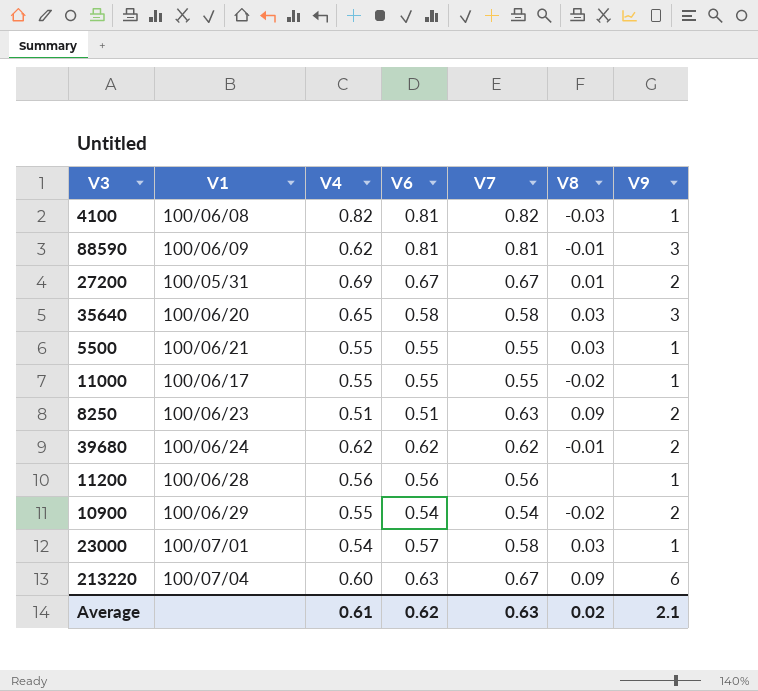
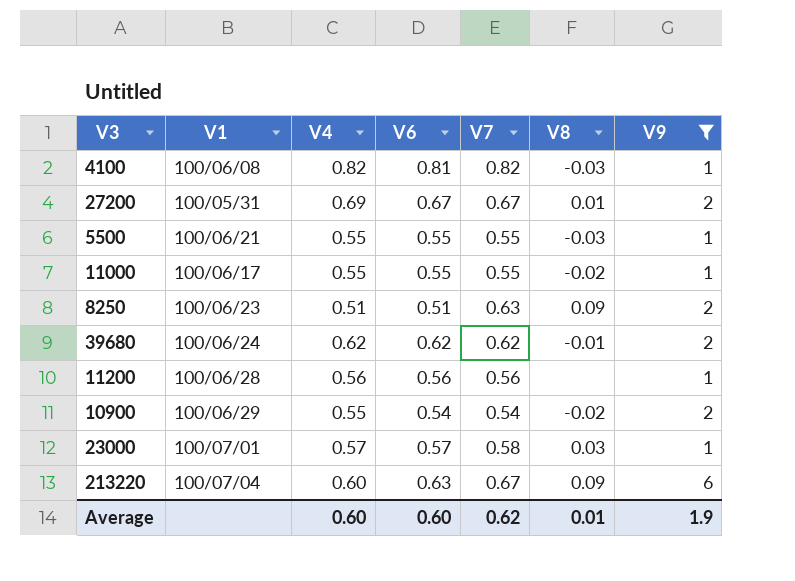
filter: none -> V9 != 3
5500 | V8: 0.03 -> -0.03
23000 | V4: 0.54 -> 0.57
Average | V4: 0.61 -> 0.60
Average | V6: 0.62 -> 0.60
Average | V7: 0.63 -> 0.62
Average | V8: 0.02 -> 0.01
Average | V9: 2.1 -> 1.9

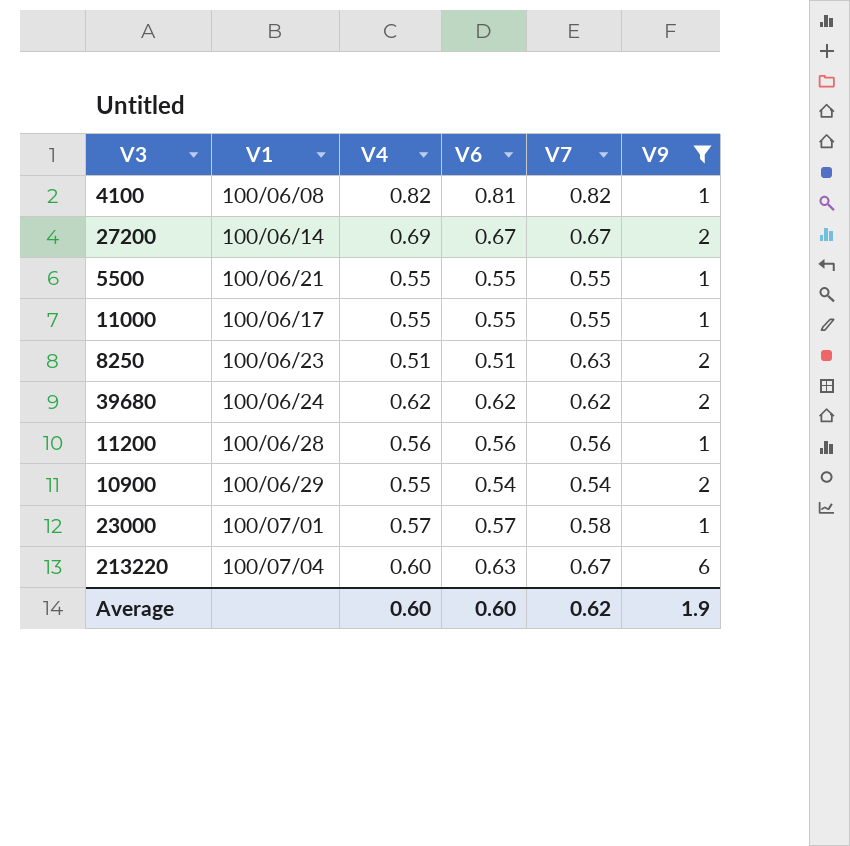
column V8 | position: 6 -> none
27200 | V1: 100/05/31 -> 100/06/14

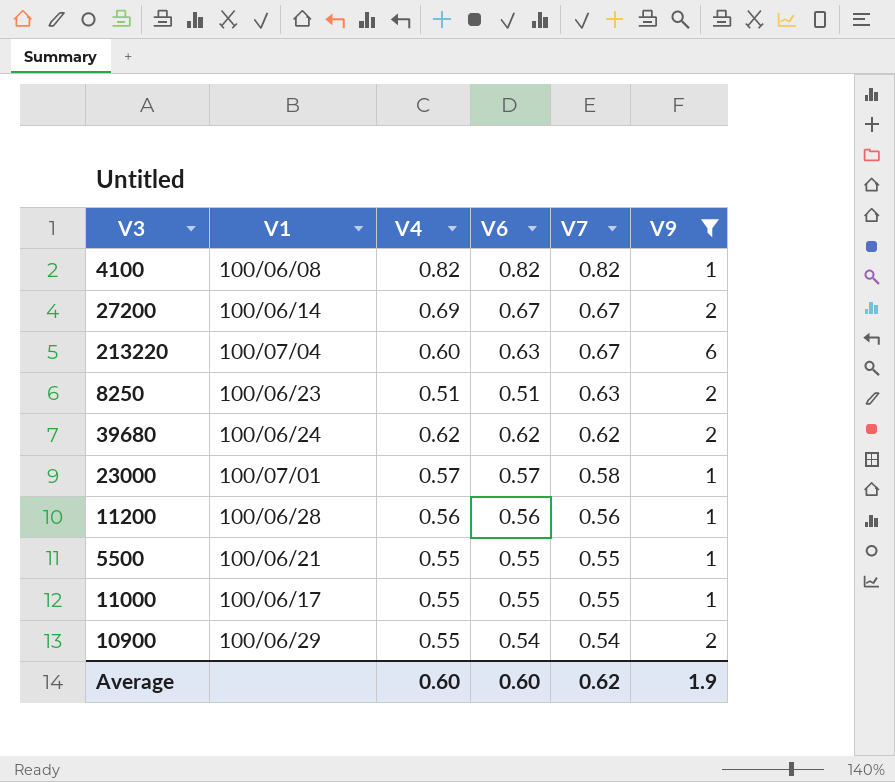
row order: none -> V7 descending
4100 | V6: 0.81 -> 0.82

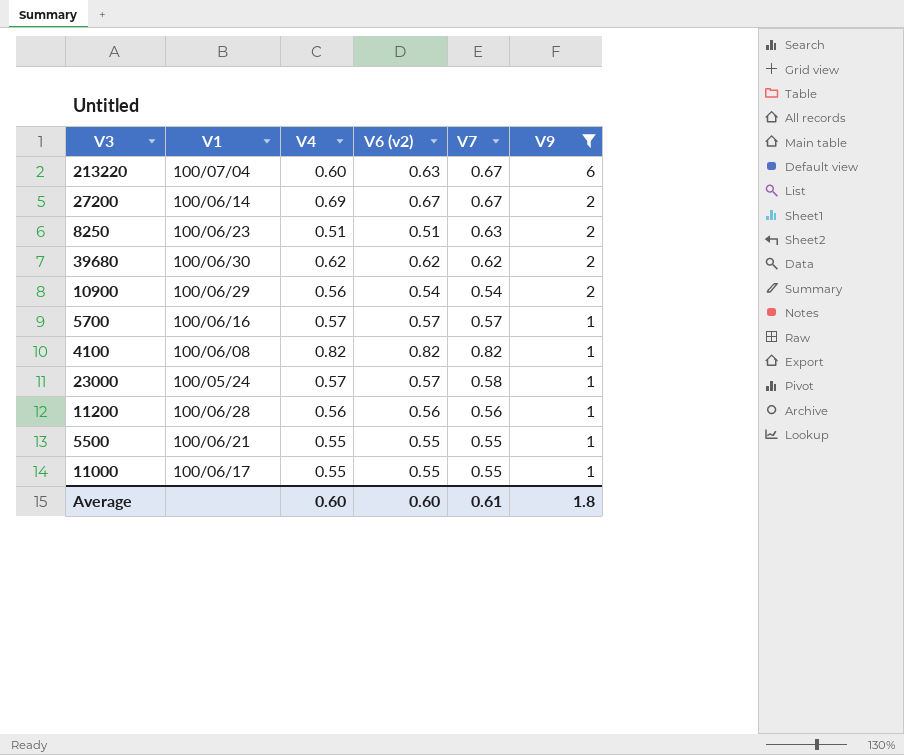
row order: V7 descending -> V9 descending
column name: V6 -> V6 (v2)
39680 | V1: 100/06/24 -> 100/06/30
10900 | V4: 0.55 -> 0.56
row 5700: none -> 100/06/16 | 0.57 | 0.57 | 0.57 | 1
23000 | V1: 100/07/01 -> 100/05/24
Average | V7: 0.62 -> 0.61
Average | V9: 1.9 -> 1.8

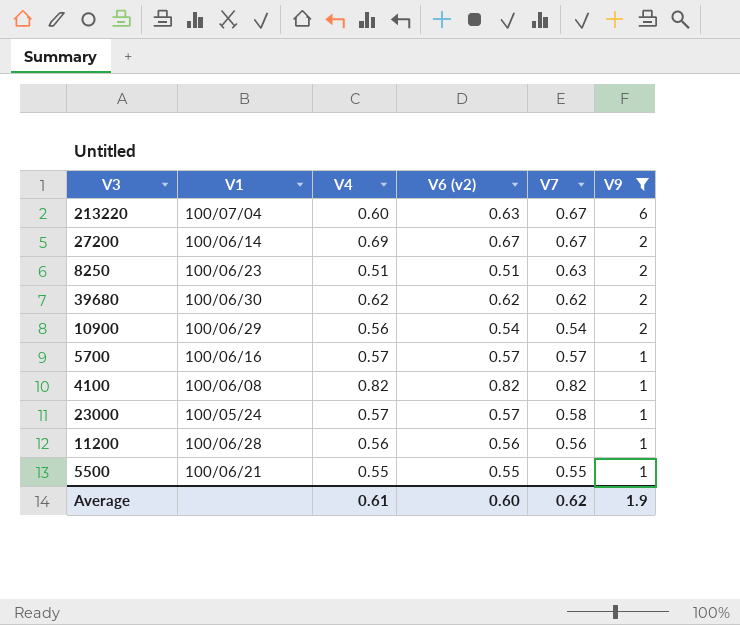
row 11000: 100/06/17 | 0.55 | 0.55 | 0.55 | 1 -> none
Average | V4: 0.60 -> 0.61
Average | V7: 0.61 -> 0.62
Average | V9: 1.8 -> 1.9

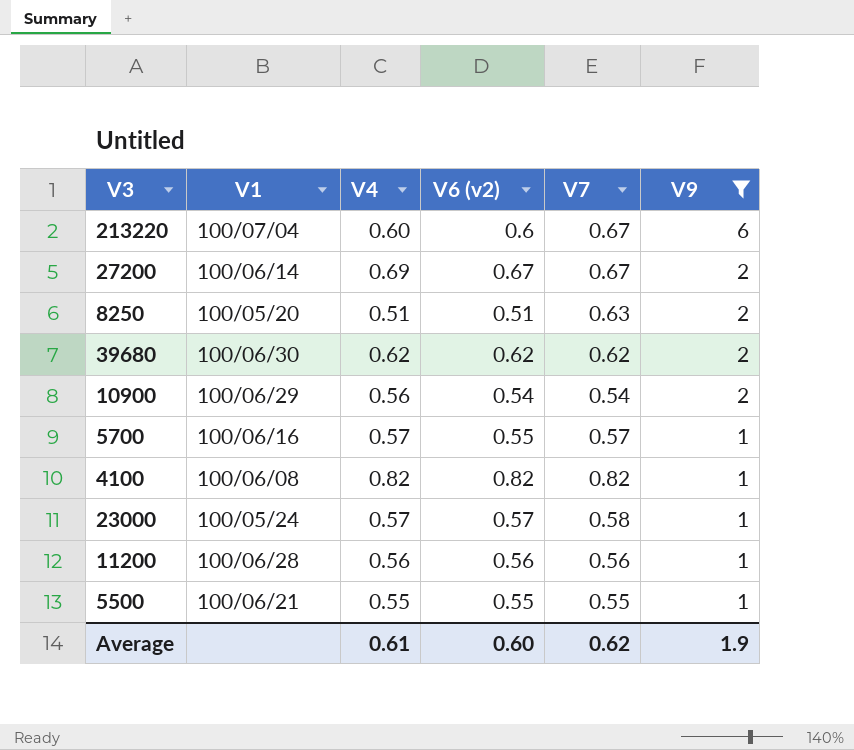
213220 | V6 (v2): 0.63 -> 0.6
8250 | V1: 100/06/23 -> 100/05/20
5700 | V6 (v2): 0.57 -> 0.55

